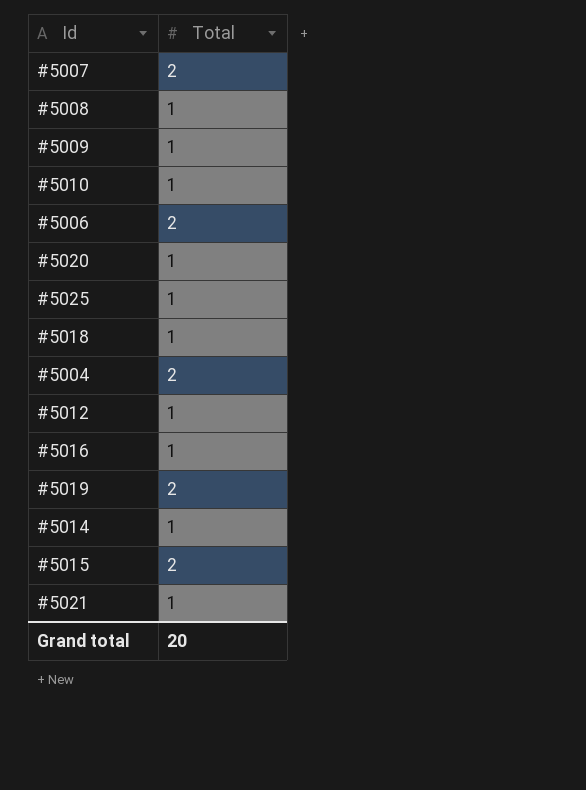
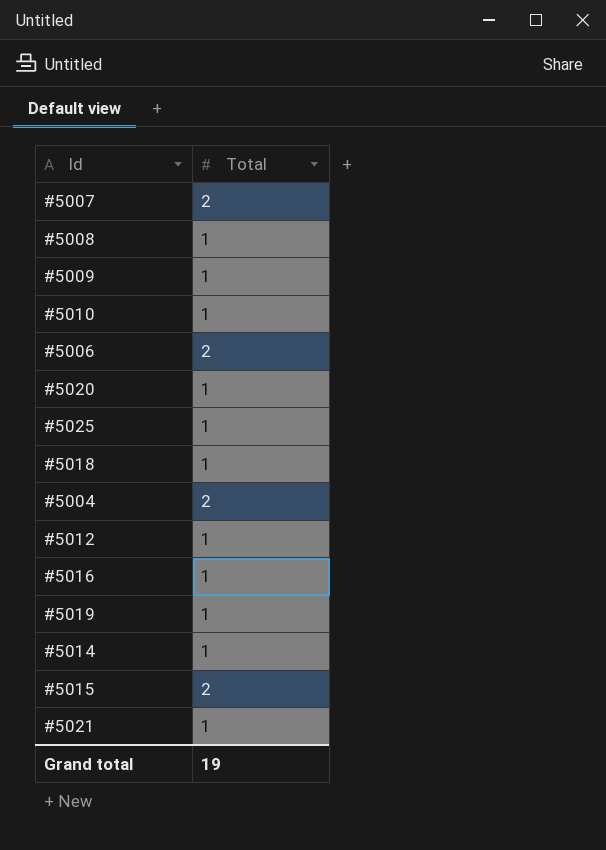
#5019 | Total: 2 -> 1
Grand total | Total: 20 -> 19

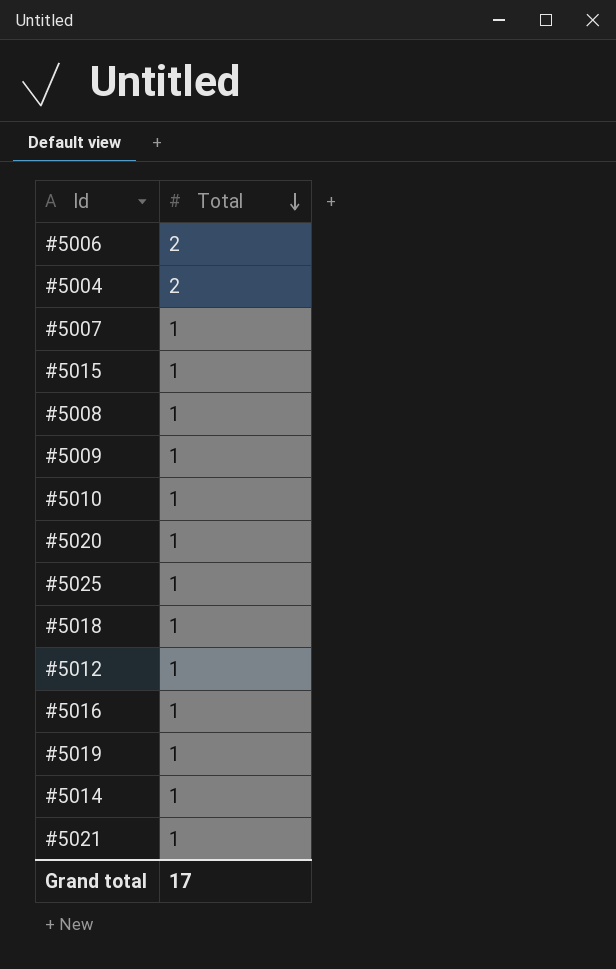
row order: none -> Total descending
#5007 | Total: 2 -> 1
#5015 | Total: 2 -> 1
Grand total | Total: 19 -> 17

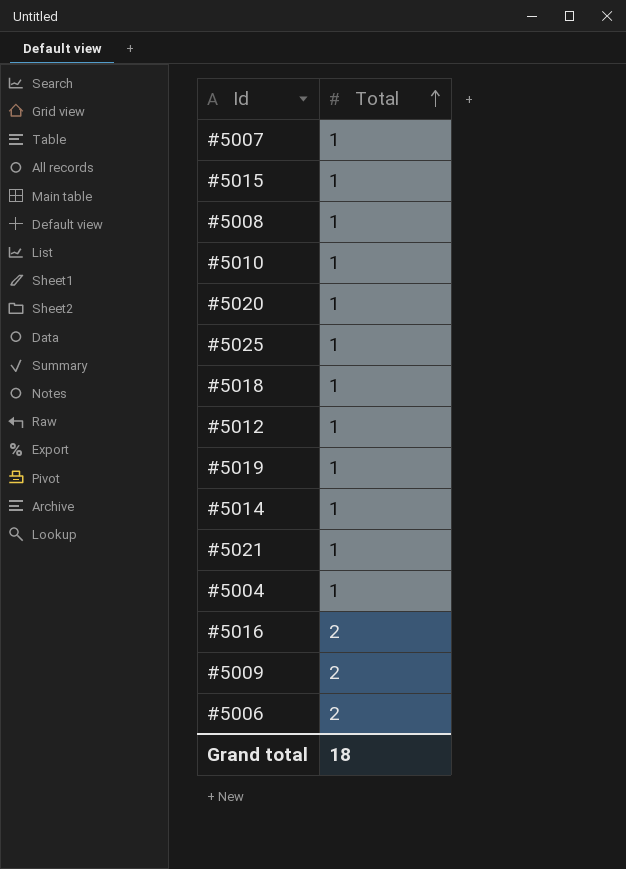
row order: Total descending -> Total ascending
#5004 | Total: 2 -> 1
#5016 | Total: 1 -> 2
#5009 | Total: 1 -> 2
Grand total | Total: 17 -> 18

